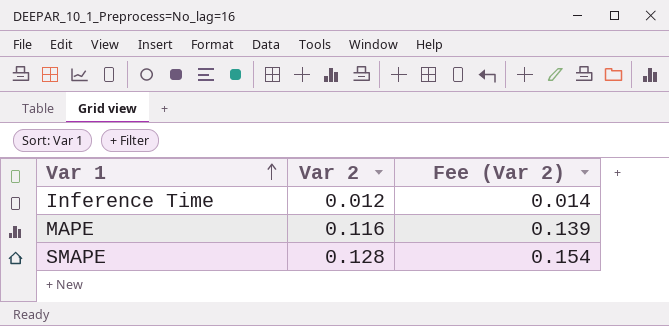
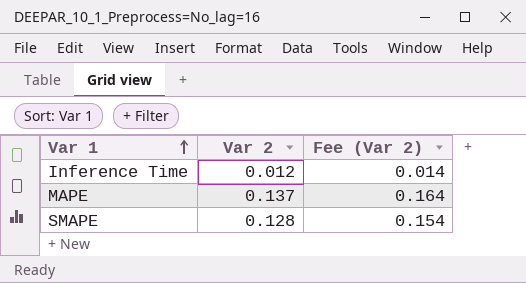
MAPE | Var 2: 0.116 -> 0.137
MAPE | Fee (Var 2): 0.139 -> 0.164

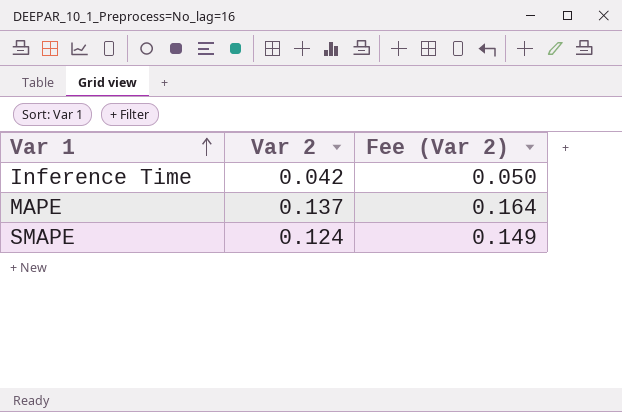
Inference Time | Var 2: 0.012 -> 0.042
Inference Time | Fee (Var 2): 0.014 -> 0.050
SMAPE | Var 2: 0.128 -> 0.124
SMAPE | Fee (Var 2): 0.154 -> 0.149

